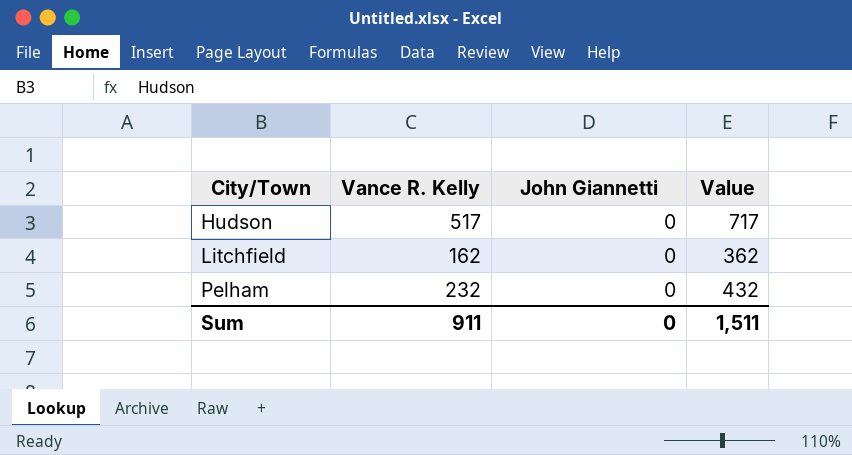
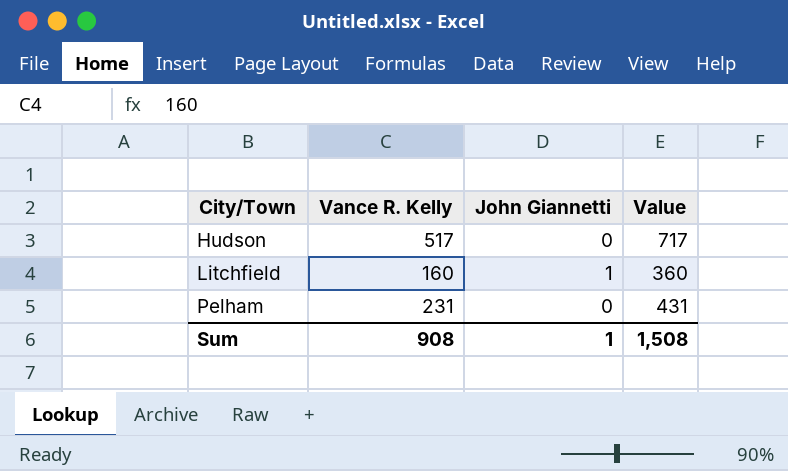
Litchfield | Vance R. Kelly: 162 -> 160
Litchfield | John Giannetti: 0 -> 1
Litchfield | Value: 362 -> 360
Pelham | Vance R. Kelly: 232 -> 231
Pelham | Value: 432 -> 431
Sum | Vance R. Kelly: 911 -> 908
Sum | John Giannetti: 0 -> 1
Sum | Value: 1,511 -> 1,508

